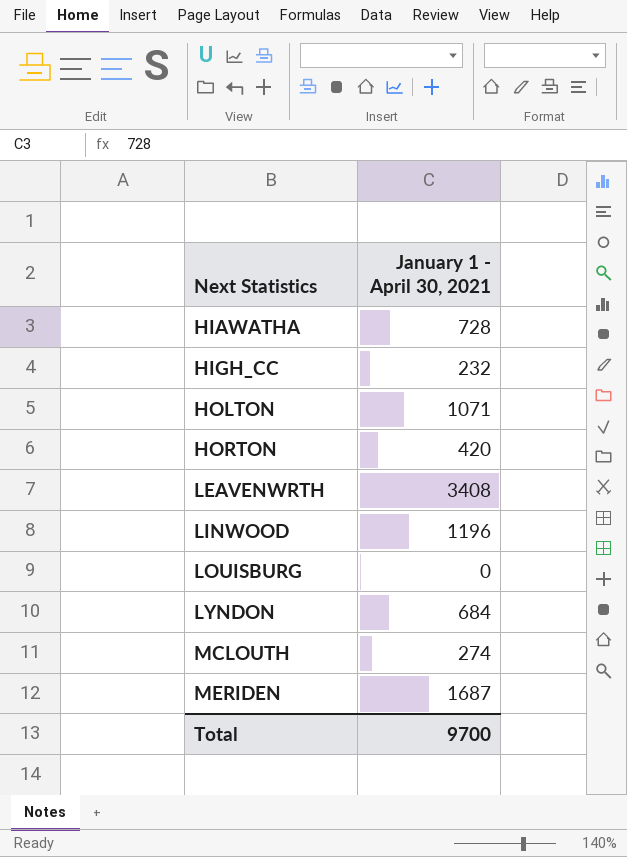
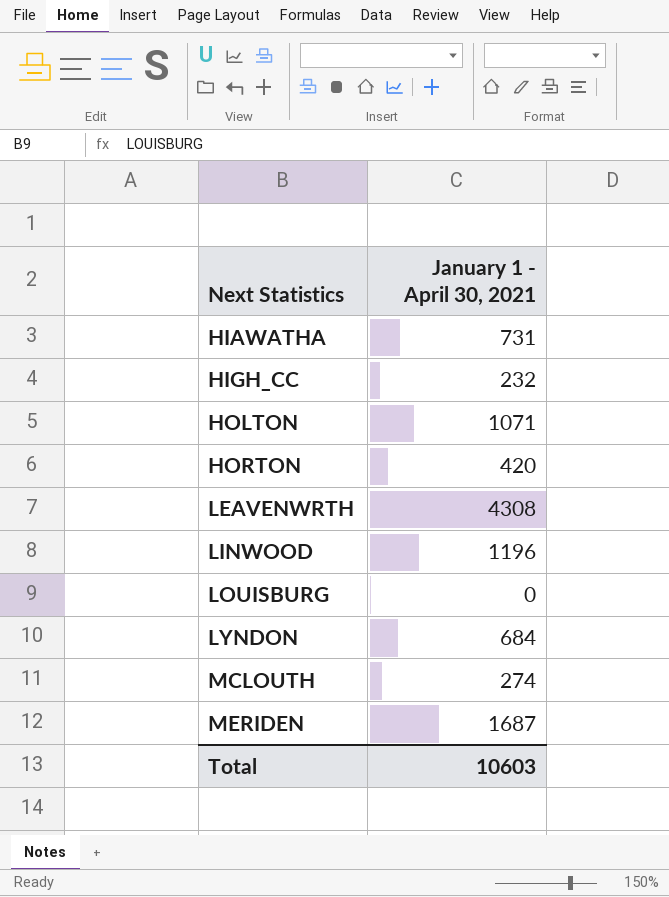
HIAWATHA | January 1 - April 30, 2021: 728 -> 731
LEAVENWRTH | January 1 - April 30, 2021: 3408 -> 4308
Total | January 1 - April 30, 2021: 9700 -> 10603

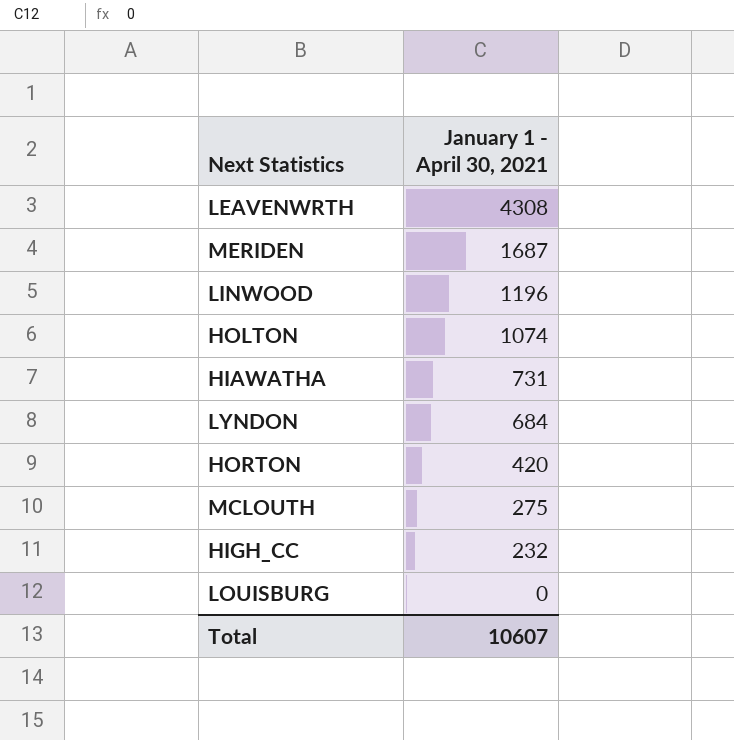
row order: Next Statistics ascending -> January 1 - April 30, 2021 descending
HOLTON | January 1 - April 30, 2021: 1071 -> 1074
MCLOUTH | January 1 - April 30, 2021: 274 -> 275
Total | January 1 - April 30, 2021: 10603 -> 10607

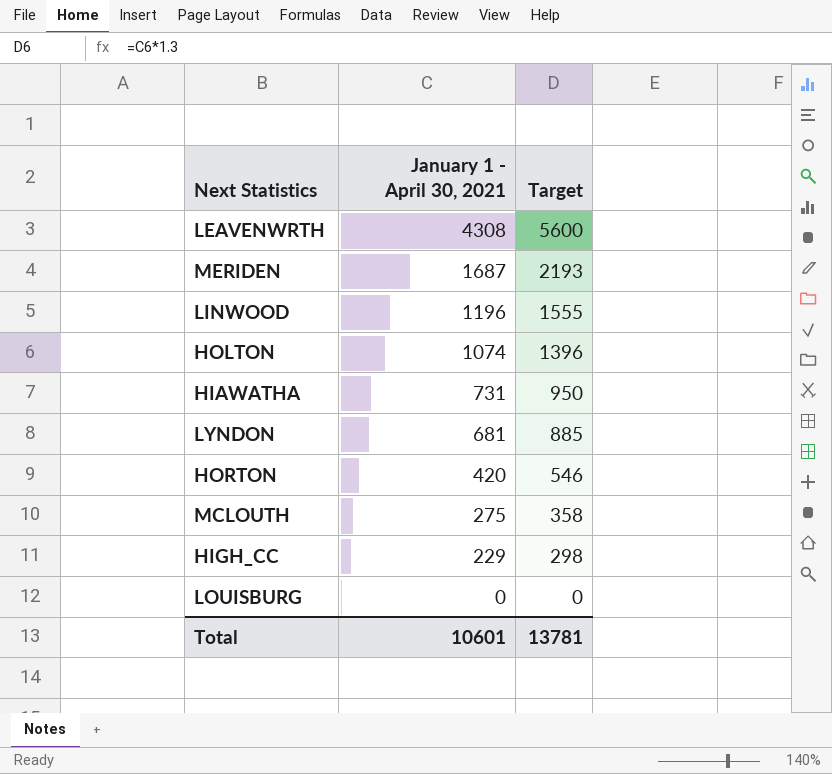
column Target | formula: none -> [January 1 - April 30, 2021] * 1.3
LYNDON | January 1 - April 30, 2021: 684 -> 681
HIGH_CC | January 1 - April 30, 2021: 232 -> 229
Total | January 1 - April 30, 2021: 10607 -> 10601

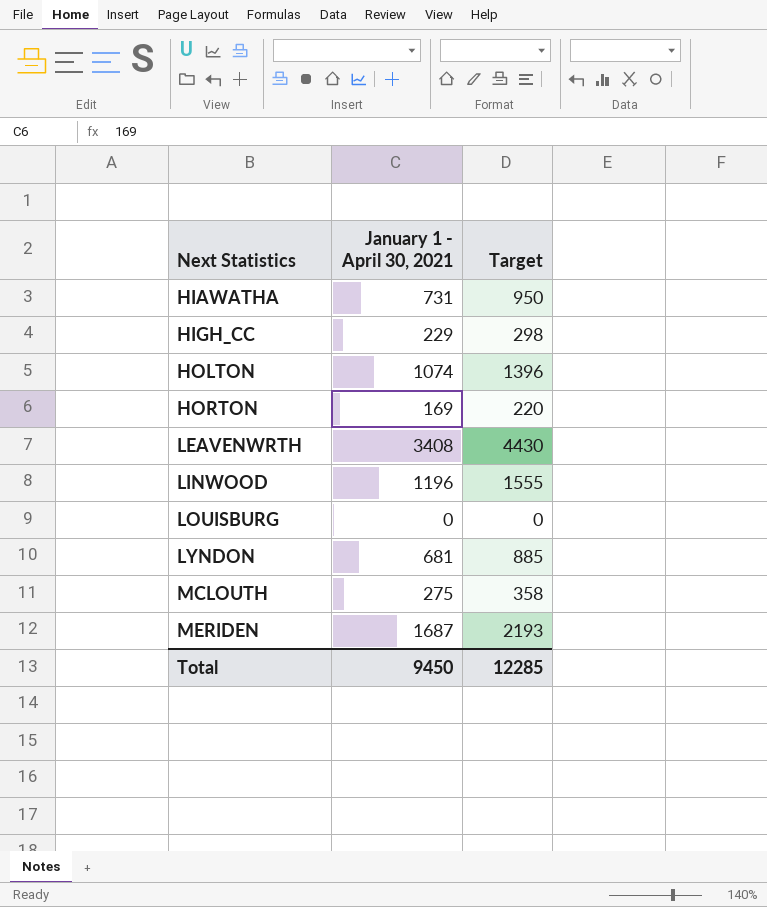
row order: January 1 - April 30, 2021 descending -> Next Statistics ascending
HORTON | January 1 - April 30, 2021: 420 -> 169
HORTON | Target: 546 -> 220
LEAVENWRTH | January 1 - April 30, 2021: 4308 -> 3408
LEAVENWRTH | Target: 5600 -> 4430
Total | January 1 - April 30, 2021: 10601 -> 9450
Total | Target: 13781 -> 12285

